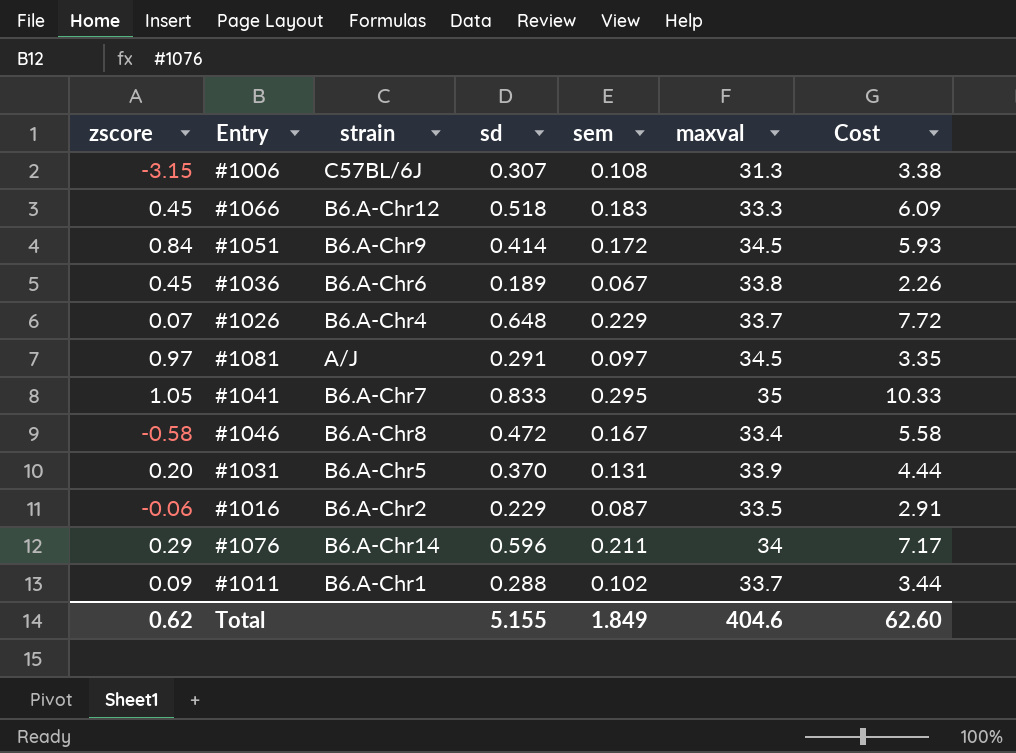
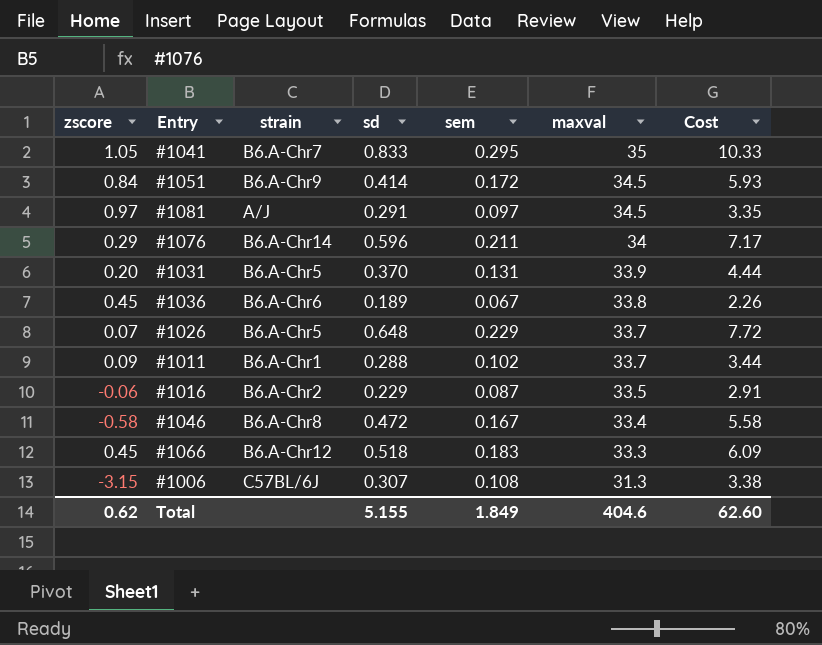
row order: none -> maxval descending
#1026 | strain: B6.A-Chr4 -> B6.A-Chr5

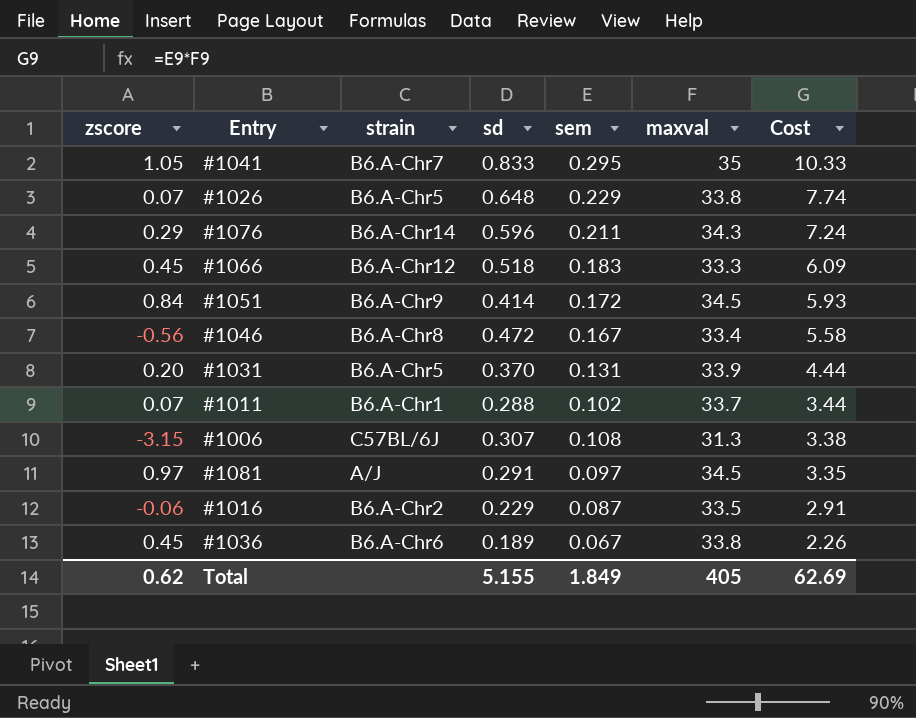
row order: maxval descending -> Cost descending
#1026 | maxval: 33.7 -> 33.8
#1026 | Cost: 7.72 -> 7.74
#1076 | maxval: 34 -> 34.3
#1076 | Cost: 7.17 -> 7.24
#1046 | zscore: -0.58 -> -0.56
#1011 | zscore: 0.09 -> 0.07
Total | maxval: 404.6 -> 405
Total | Cost: 62.60 -> 62.69

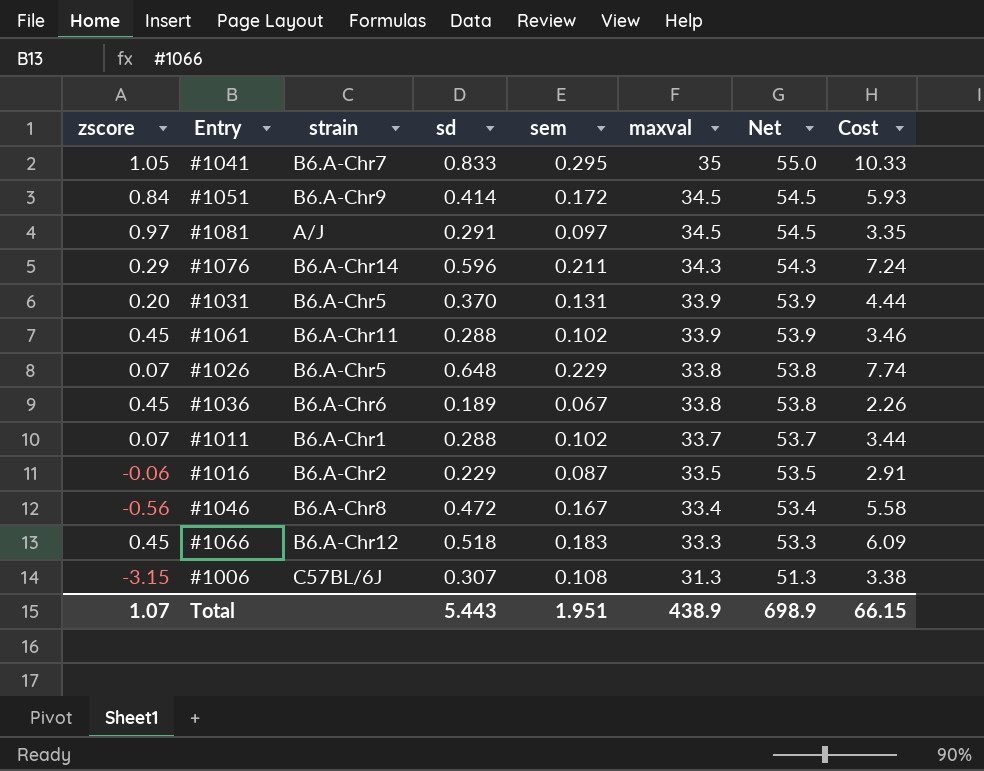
row order: Cost descending -> maxval descending
column Net | formula: none -> [maxval] + 20
row #1061: none -> 0.45 | B6.A-Chr11 | 0.288 | 0.102 | 33.9 | 53.9 | 3.46
Total | zscore: 0.62 -> 1.07
Total | sd: 5.155 -> 5.443
Total | sem: 1.849 -> 1.951
Total | maxval: 405 -> 438.9
Total | Cost: 62.69 -> 66.15

